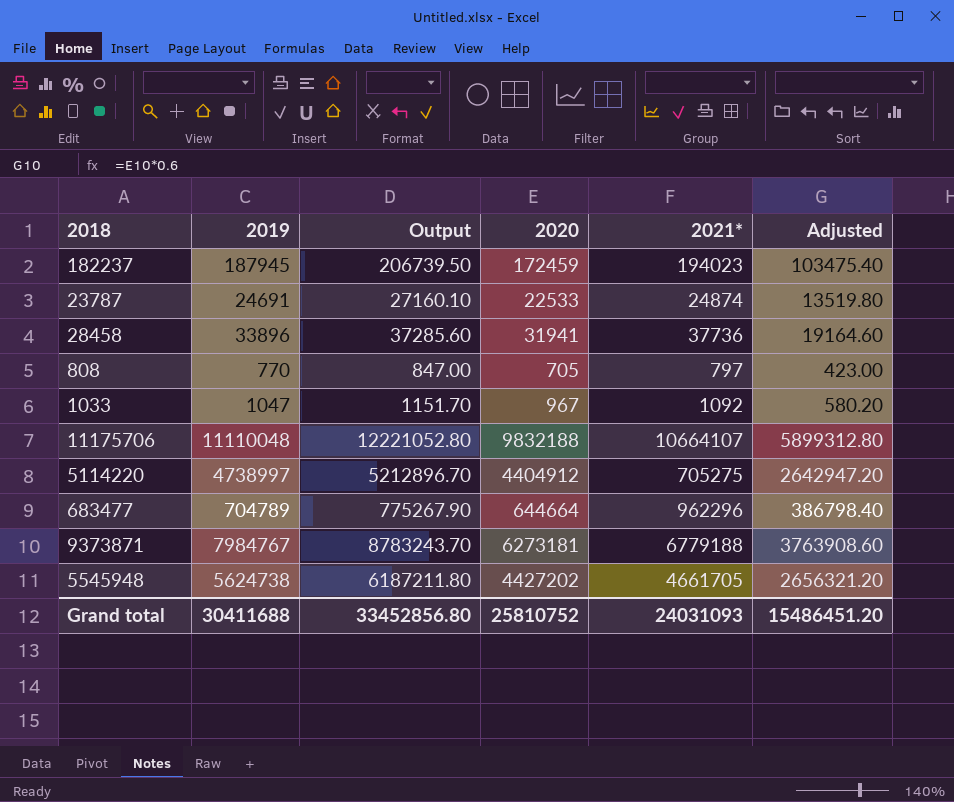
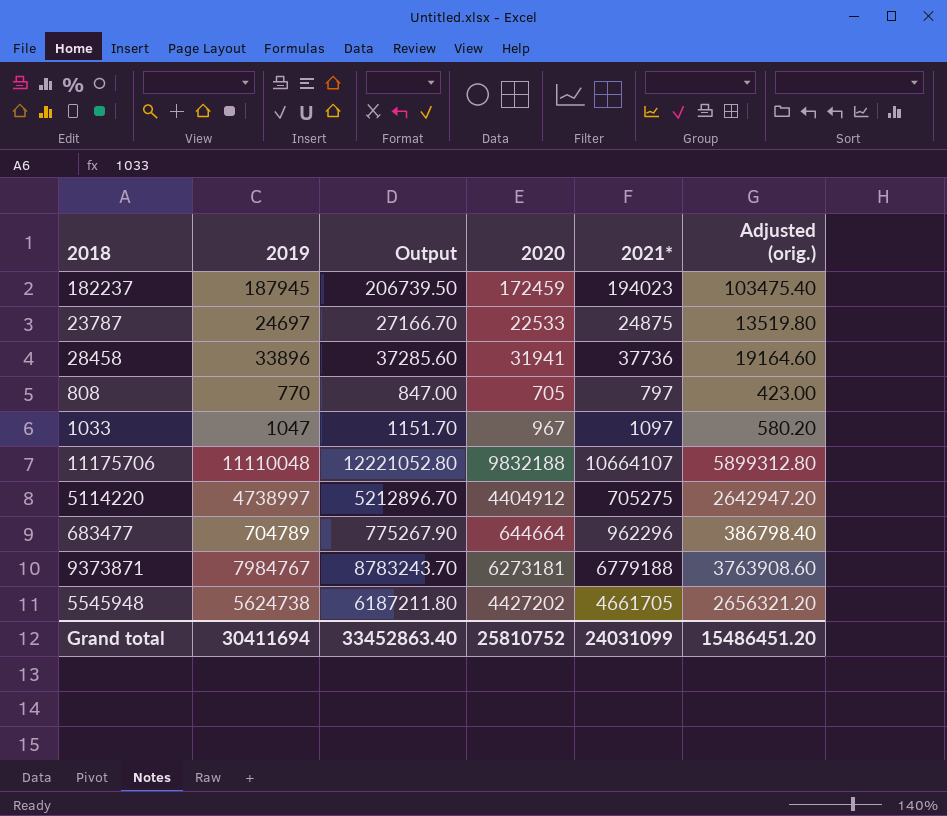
column name: Adjusted -> Adjusted (orig.)
23787 | 2019: 24691 -> 24697
23787 | Output: 27160.10 -> 27166.70
23787 | 2021*: 24874 -> 24875
1033 | 2021*: 1092 -> 1097
Grand total | 2019: 30411688 -> 30411694
Grand total | Output: 33452856.80 -> 33452863.40
Grand total | 2021*: 24031093 -> 24031099

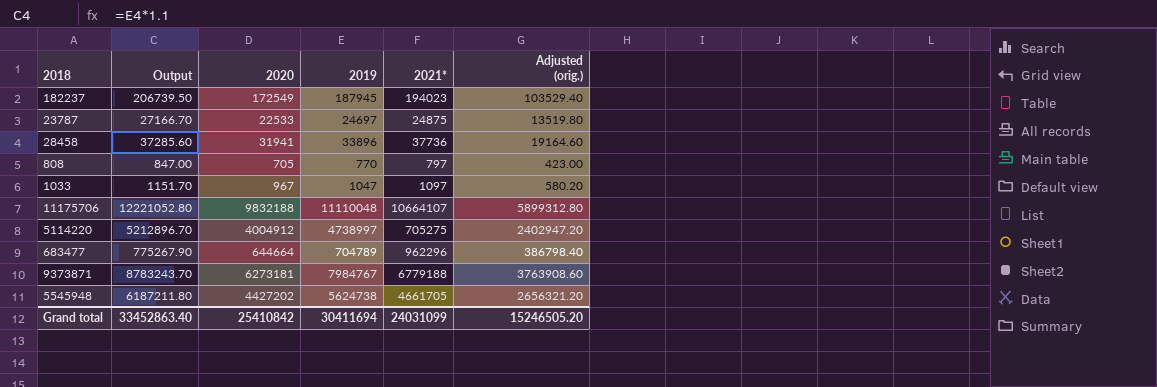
column 2019 | position: 2 -> 4
182237 | 2020: 172459 -> 172549
182237 | Adjusted (orig.): 103475.40 -> 103529.40
5114220 | 2020: 4404912 -> 4004912
5114220 | Adjusted (orig.): 2642947.20 -> 2402947.20
Grand total | 2020: 25810752 -> 25410842
Grand total | Adjusted (orig.): 15486451.20 -> 15246505.20

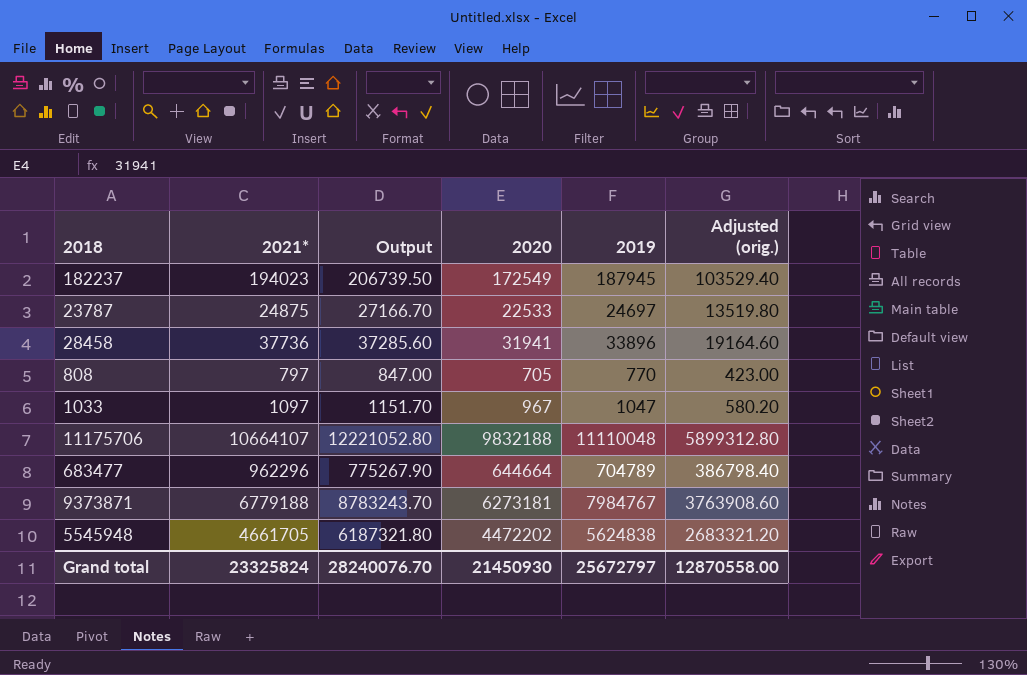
column 2021* | position: 5 -> 2
row 5114220: 5212896.70 | 4004912 | 4738997 | 705275 | 2402947.20 -> none
5545948 | Output: 6187211.80 -> 6187321.80
5545948 | 2020: 4427202 -> 4472202
5545948 | 2019: 5624738 -> 5624838
5545948 | Adjusted (orig.): 2656321.20 -> 2683321.20
Grand total | 2021*: 24031099 -> 23325824
Grand total | Output: 33452863.40 -> 28240076.70
Grand total | 2020: 25410842 -> 21450930
Grand total | 2019: 30411694 -> 25672797
Grand total | Adjusted (orig.): 15246505.20 -> 12870558.00

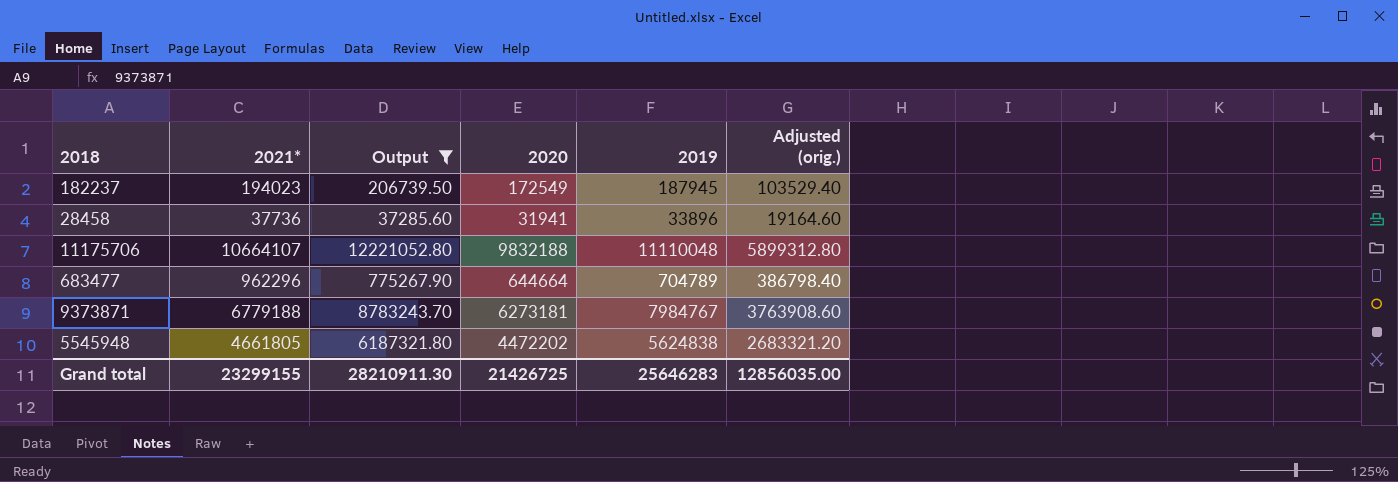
filter: none -> Output >= 37285.60
5545948 | 2021*: 4661705 -> 4661805
Grand total | 2021*: 23325824 -> 23299155
Grand total | Output: 28240076.70 -> 28210911.30
Grand total | 2020: 21450930 -> 21426725
Grand total | 2019: 25672797 -> 25646283
Grand total | Adjusted (orig.): 12870558.00 -> 12856035.00

